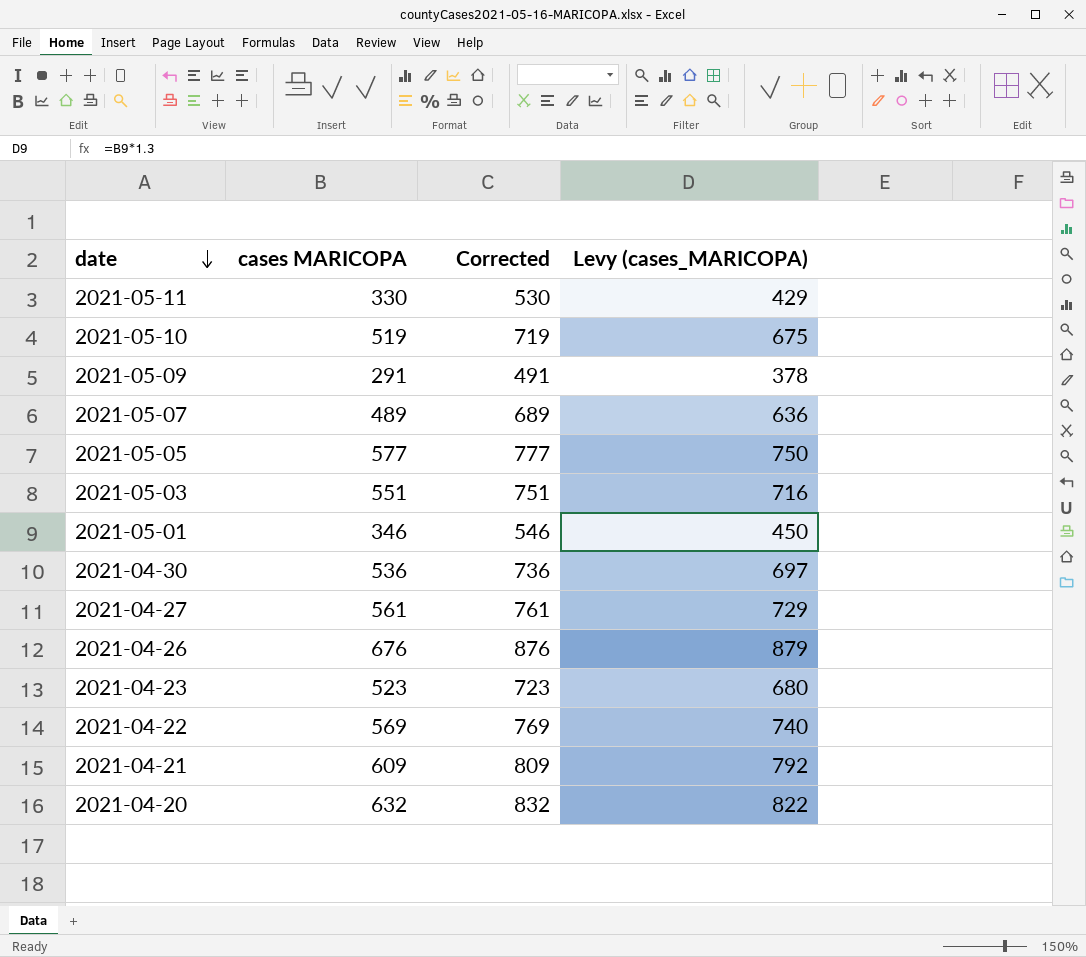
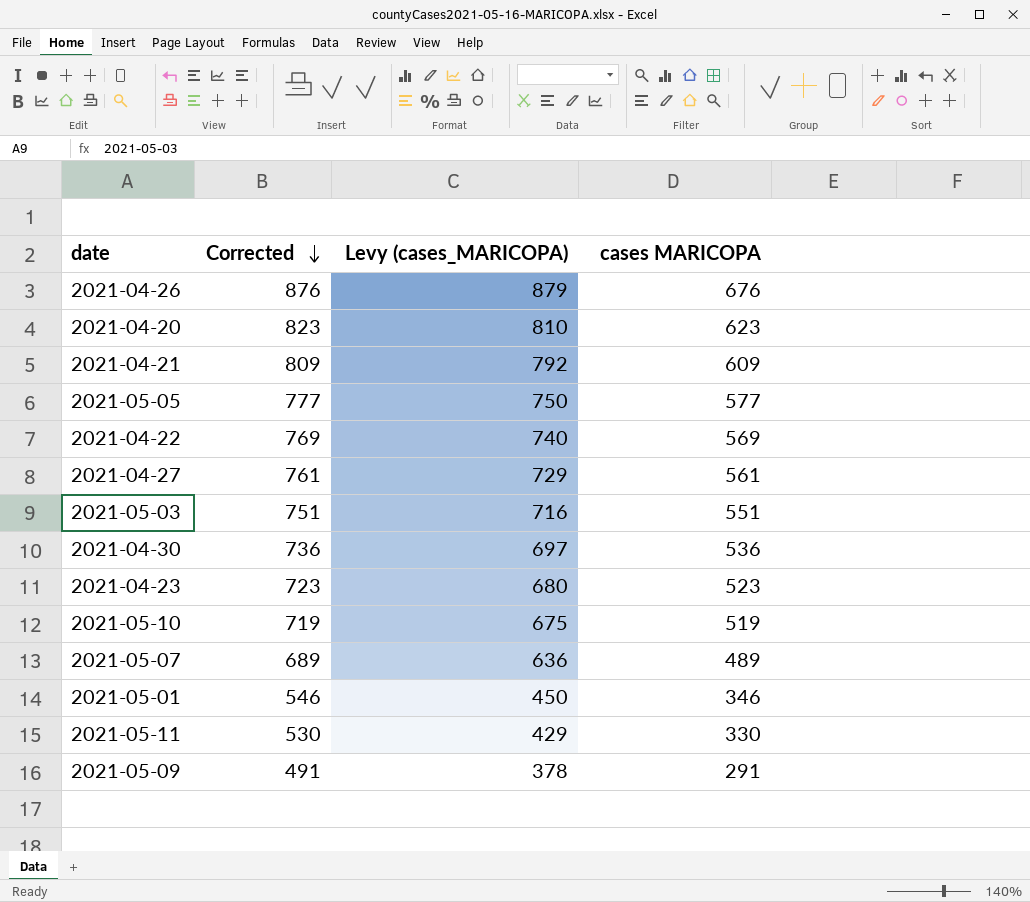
row order: date descending -> Corrected descending
column cases MARICOPA | position: 2 -> 4
2021-04-20 | Corrected: 832 -> 823
2021-04-20 | Levy (cases_MARICOPA): 822 -> 810
2021-04-20 | cases MARICOPA: 632 -> 623

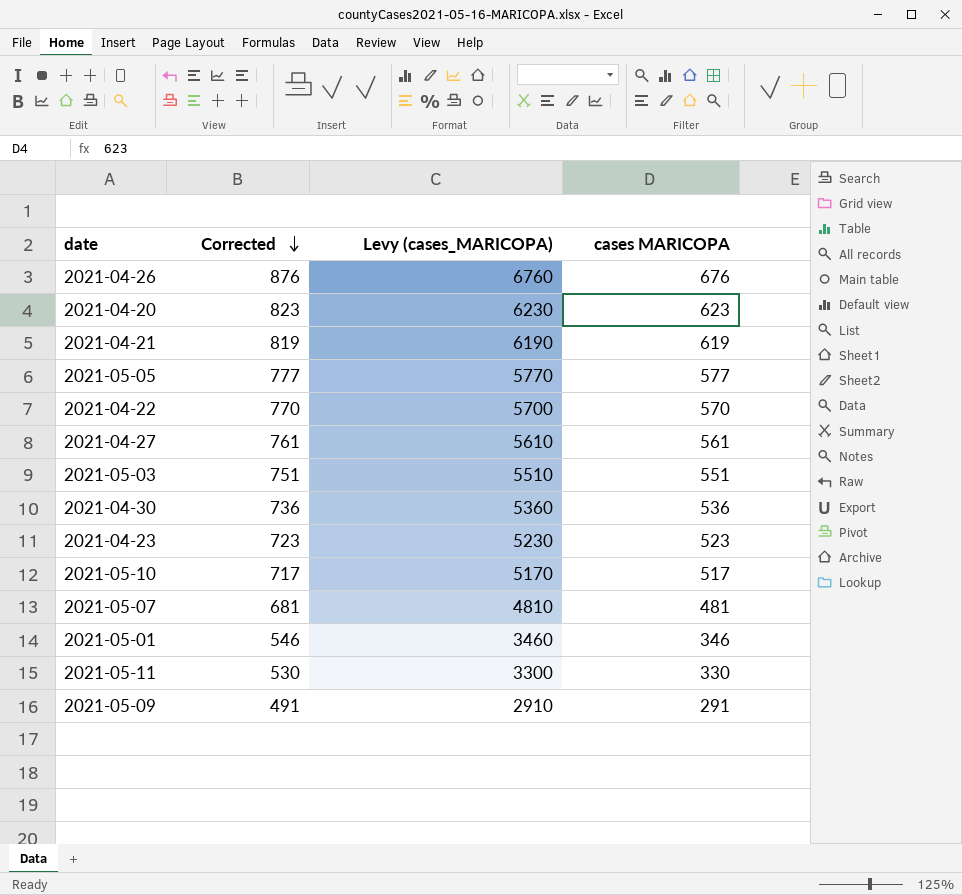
column Levy (cases_MARICOPA) | formula: [cases MARICOPA] * 1.3 -> [cases MARICOPA] * 10
2021-04-21 | Corrected: 809 -> 819
2021-04-21 | cases MARICOPA: 609 -> 619
2021-04-22 | Corrected: 769 -> 770
2021-04-22 | cases MARICOPA: 569 -> 570
2021-05-10 | Corrected: 719 -> 717
2021-05-10 | cases MARICOPA: 519 -> 517
2021-05-07 | Corrected: 689 -> 681
2021-05-07 | cases MARICOPA: 489 -> 481

